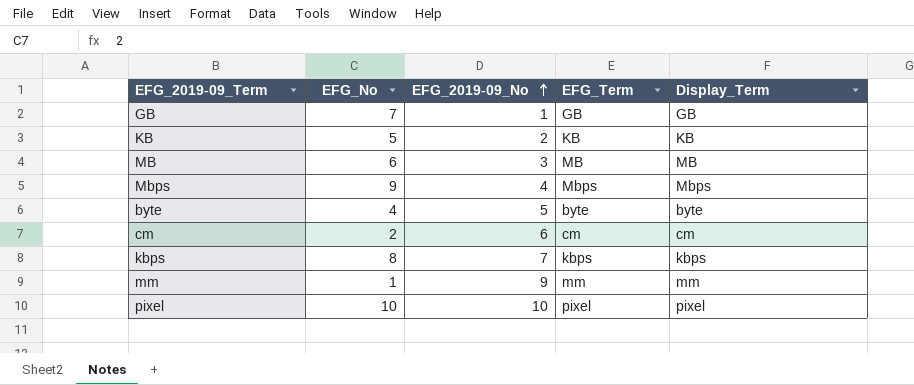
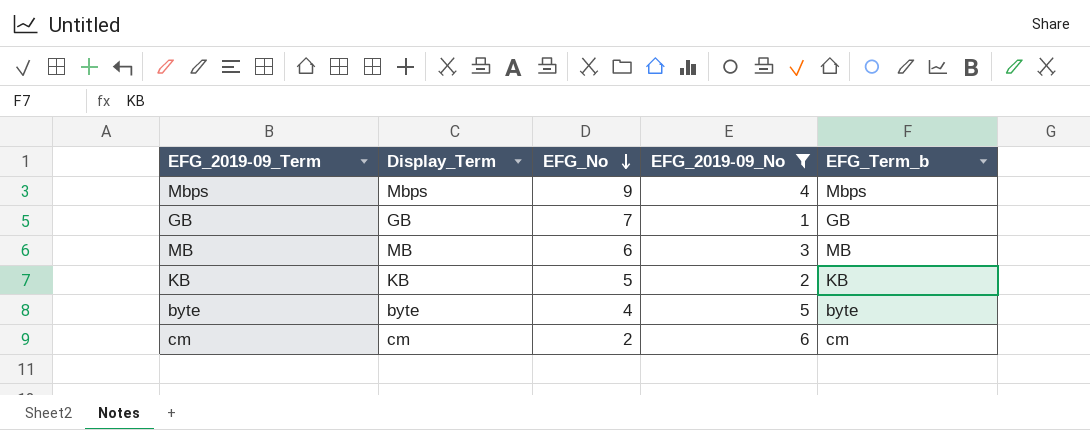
filter: none -> EFG_2019-09_No <= 6
row order: EFG_2019-09_No ascending -> EFG_No descending
column Display_Term | position: 5 -> 2
column name: EFG_Term -> EFG_Term_b

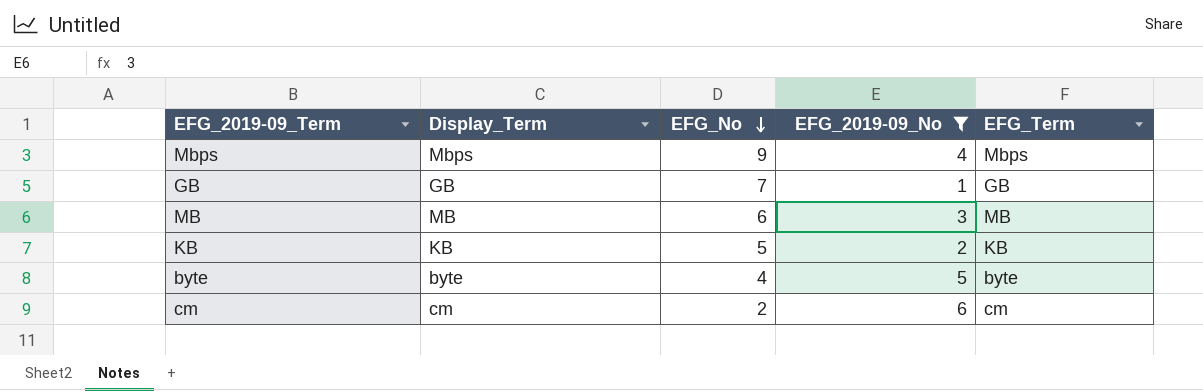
column name: EFG_Term_b -> EFG_Term

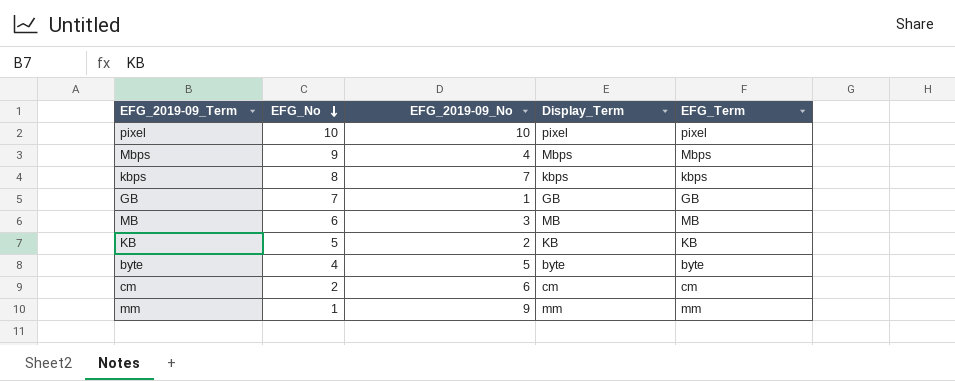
filter: EFG_2019-09_No <= 6 -> none
column Display_Term | position: 2 -> 4

